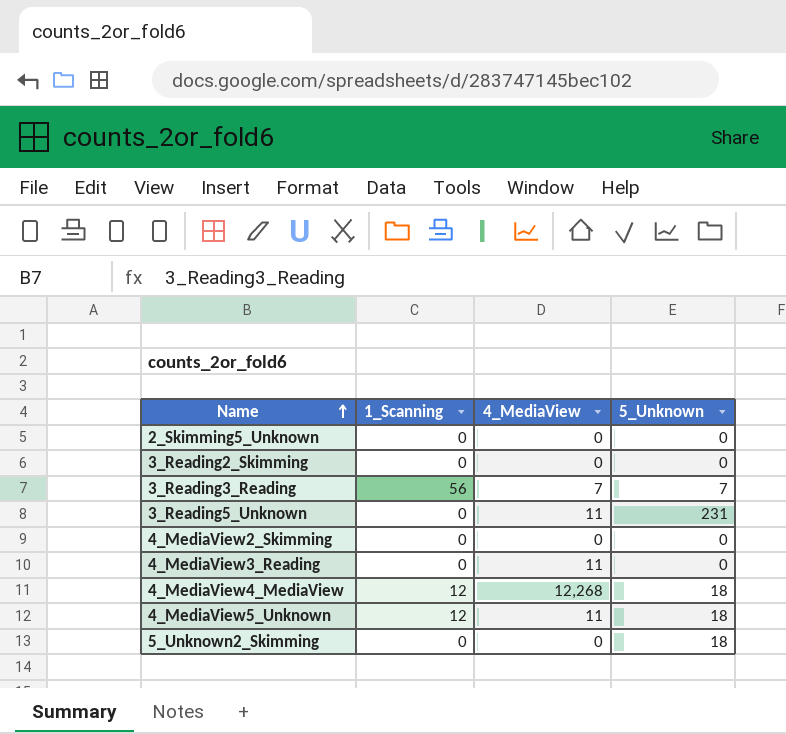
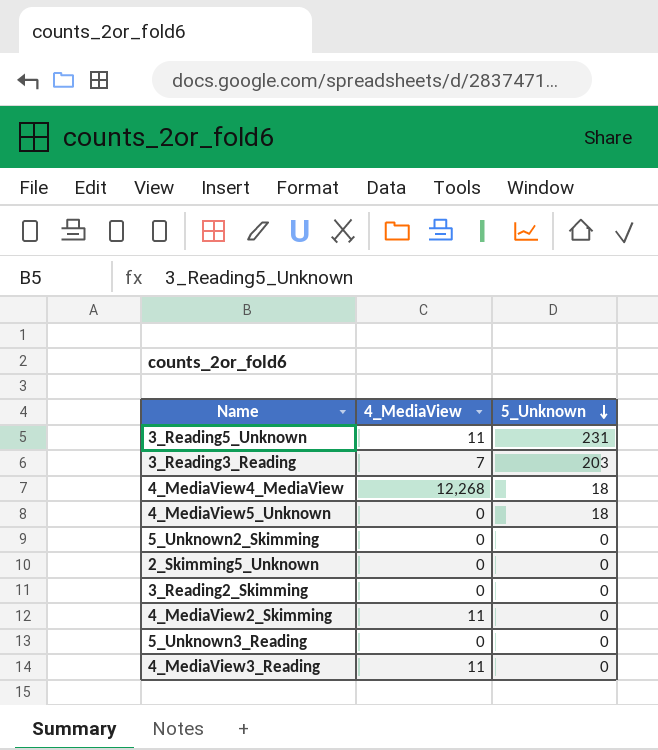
row order: Name ascending -> 5_Unknown descending
column 1_Scanning | position: 2 -> none
3_Reading3_Reading | 5_Unknown: 7 -> 203
4_MediaView5_Unknown | 4_MediaView: 11 -> 0
5_Unknown2_Skimming | 5_Unknown: 18 -> 0
4_MediaView2_Skimming | 4_MediaView: 0 -> 11
row 5_Unknown3_Reading: none -> 0 | 0

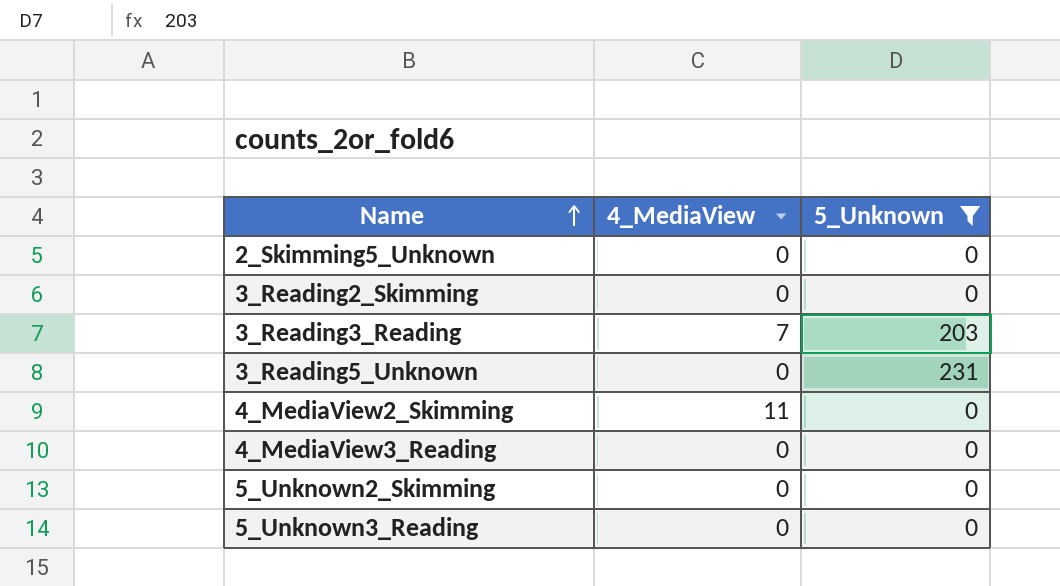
filter: none -> 5_Unknown != 18
row order: 5_Unknown descending -> Name ascending
3_Reading5_Unknown | 4_MediaView: 11 -> 0
4_MediaView3_Reading | 4_MediaView: 11 -> 0

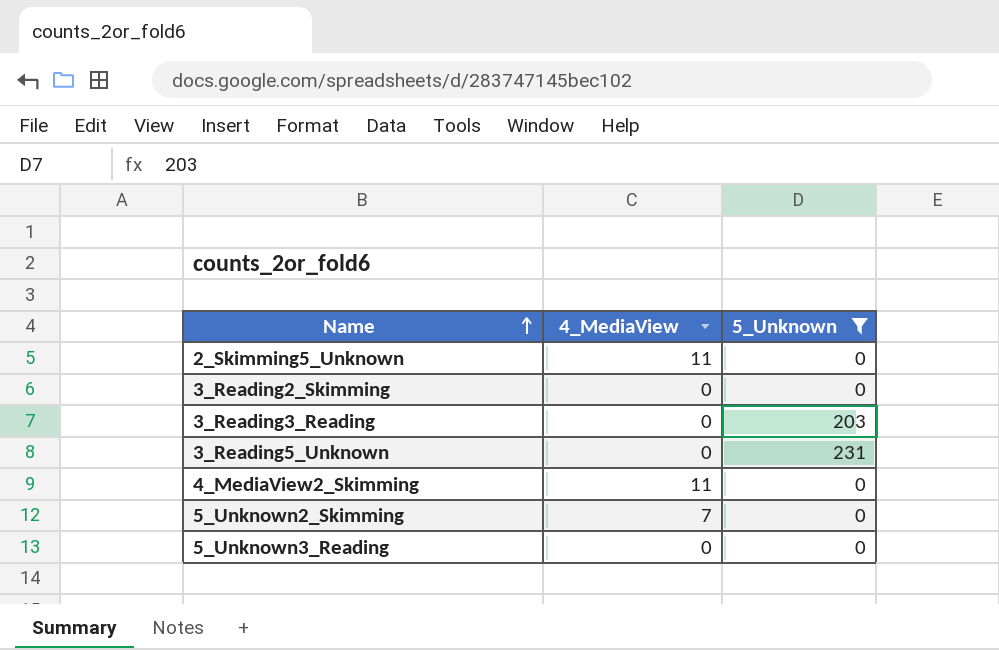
row 4_MediaView3_Reading: 0 | 0 -> none
2_Skimming5_Unknown | 4_MediaView: 0 -> 11
3_Reading3_Reading | 4_MediaView: 7 -> 0
5_Unknown2_Skimming | 4_MediaView: 0 -> 7

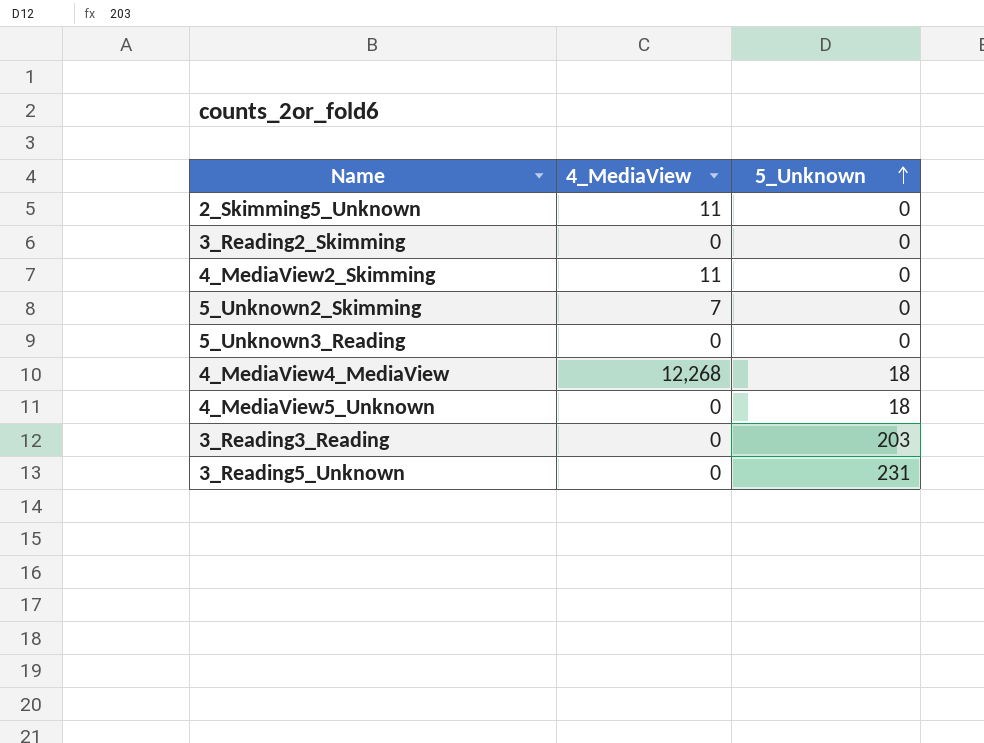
filter: 5_Unknown != 18 -> none
row order: Name ascending -> 5_Unknown ascending

